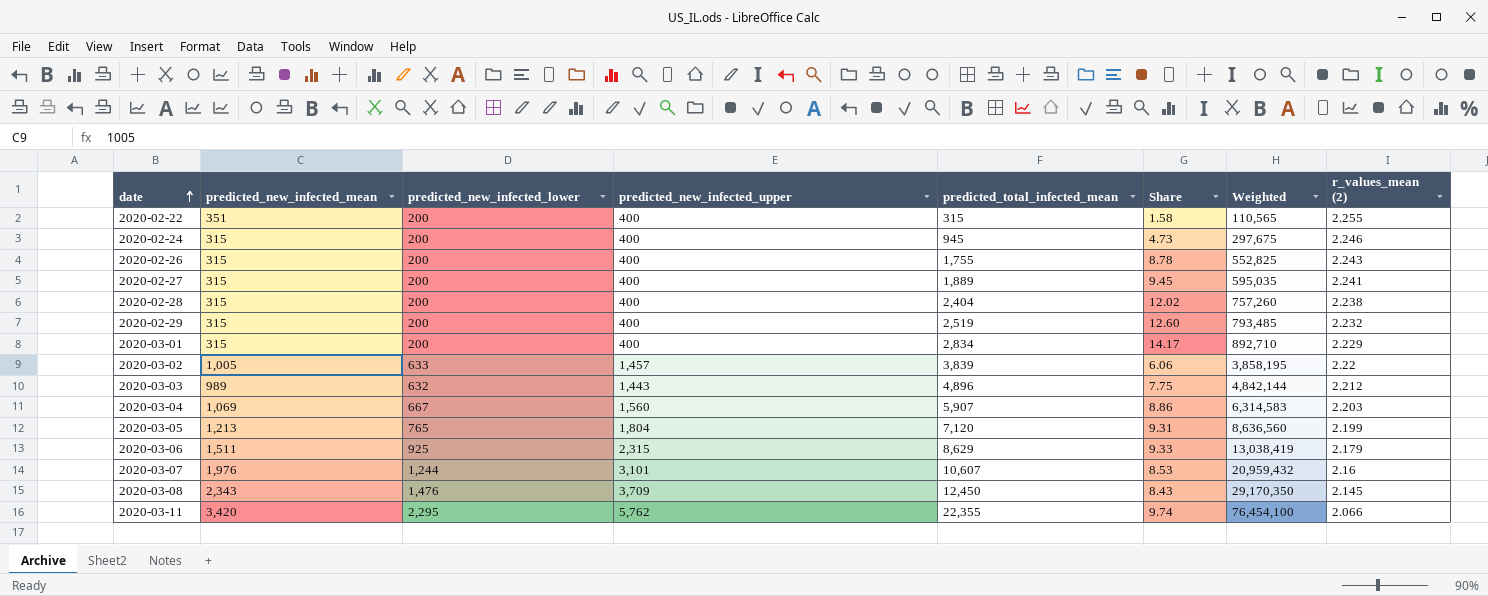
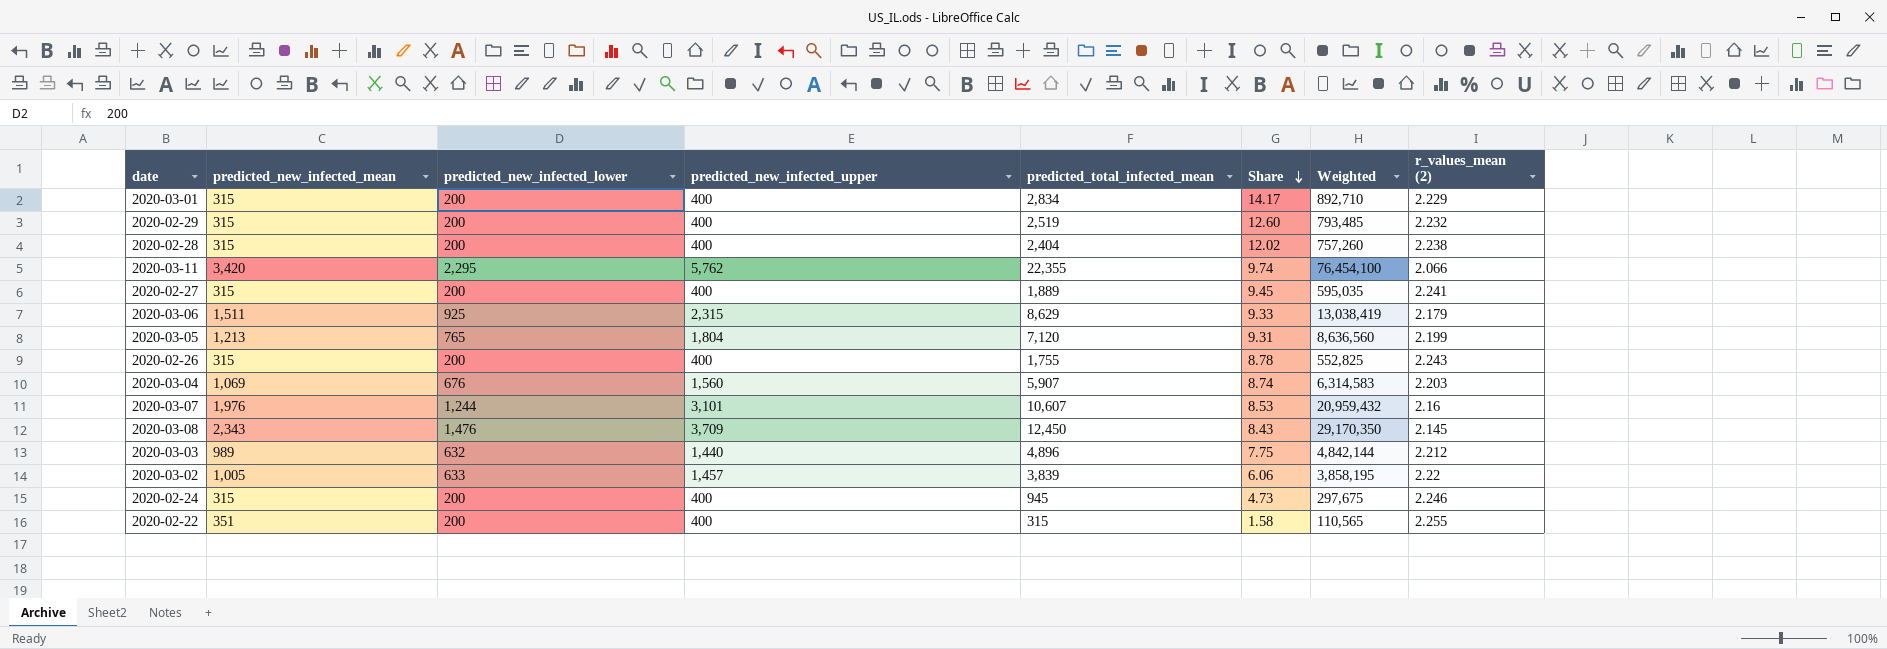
row order: date ascending -> Share descending
2020-03-04 | predicted_new_infected_lower: 667 -> 676
2020-03-04 | Share: 8.86 -> 8.74
2020-03-03 | predicted_new_infected_upper: 1,443 -> 1,440

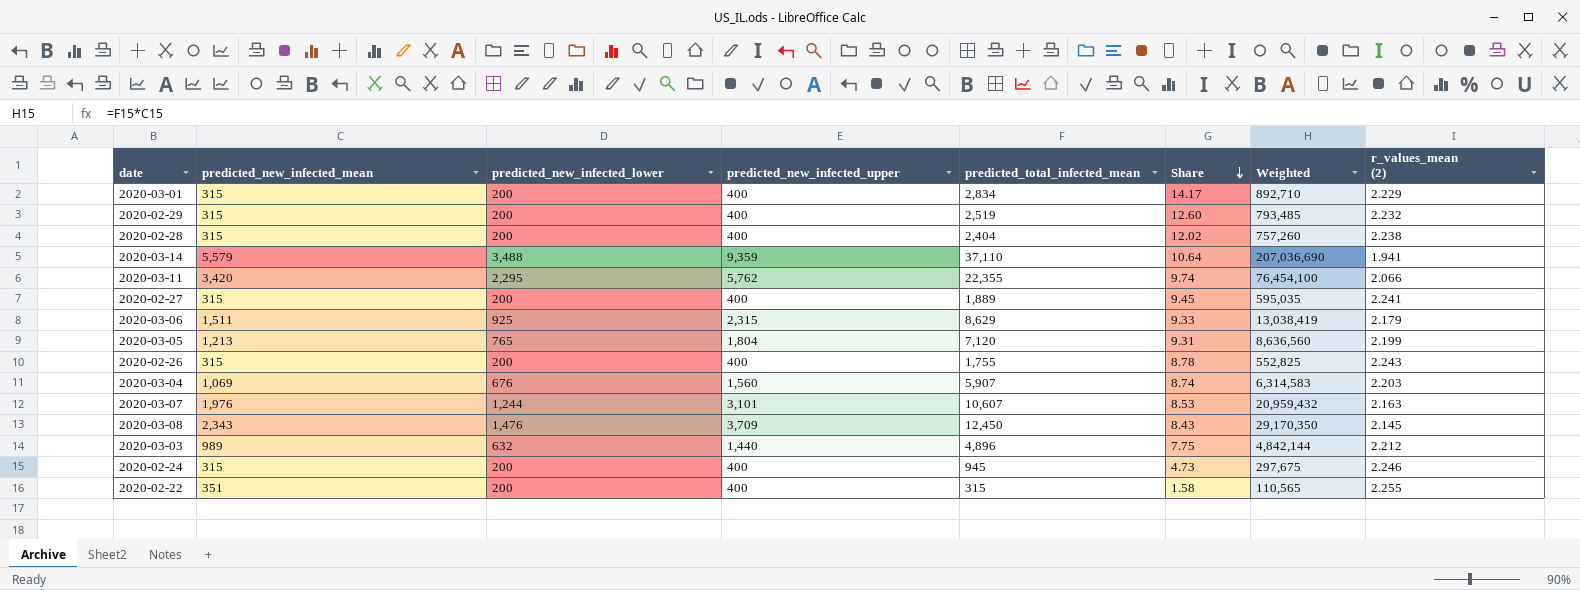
row 2020-03-02: 1,005 | 633 | 1,457 | 3,839 | 6.06 | 3,858,195 | 2.22 -> none
row 2020-03-14: none -> 5,579 | 3,488 | 9,359 | 37,110 | 10.64 | 207,036,690 | 1.941
2020-03-07 | r_values_mean (2): 2.16 -> 2.163

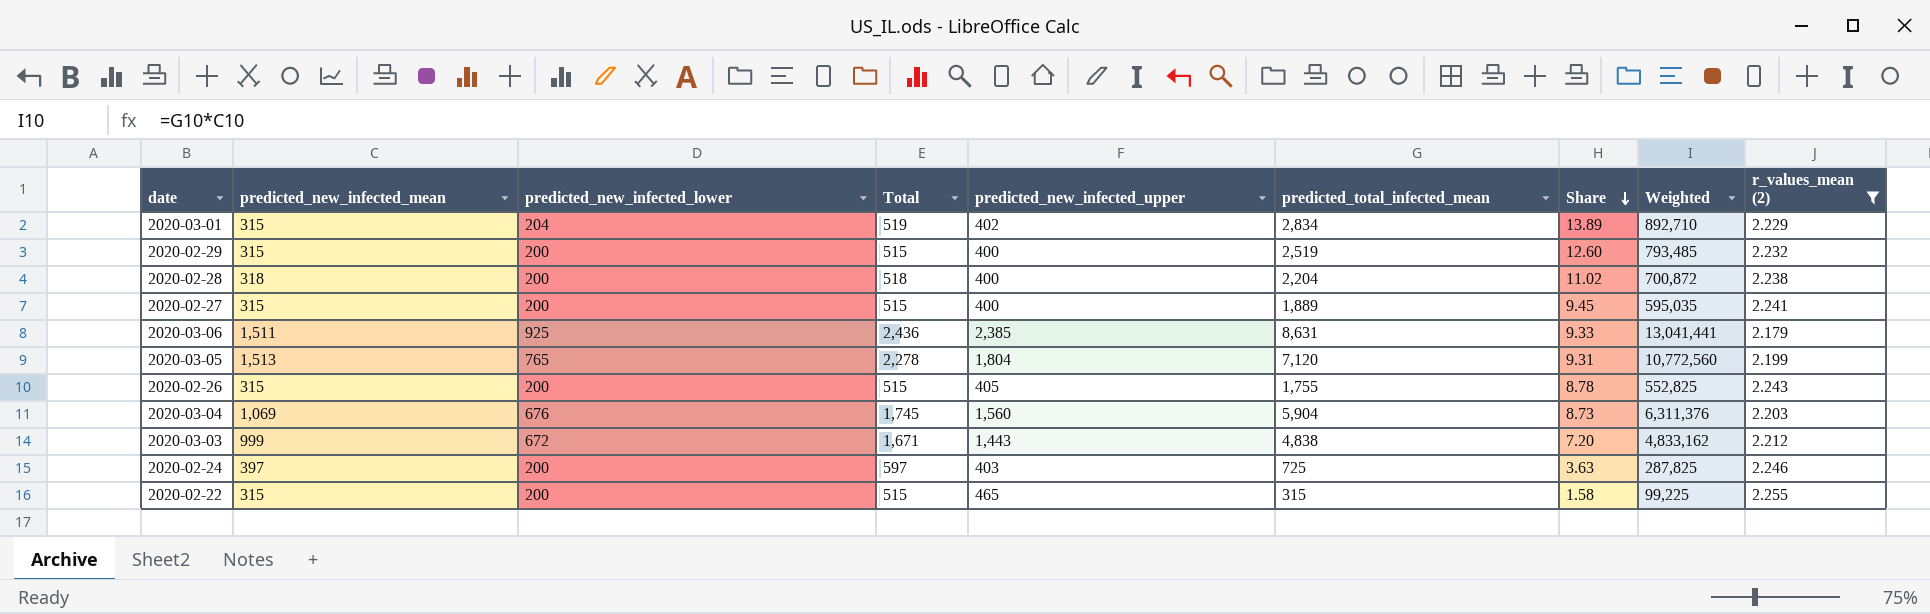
filter: none -> r_values_mean (2) >= 2.179
column Total | formula: none -> [predicted_new_infected_mean] + [predicted_new_infected_lower]
2020-03-01 | predicted_new_infected_lower: 200 -> 204
2020-03-01 | predicted_new_infected_upper: 400 -> 402
2020-03-01 | Share: 14.17 -> 13.89
2020-02-28 | predicted_new_infected_mean: 315 -> 318
2020-02-28 | predicted_total_infected_mean: 2,404 -> 2,204
2020-02-28 | Share: 12.02 -> 11.02
2020-02-28 | Weighted: 757,260 -> 700,872
2020-03-06 | predicted_new_infected_upper: 2,315 -> 2,385
2020-03-06 | predicted_total_infected_mean: 8,629 -> 8,631
2020-03-06 | Weighted: 13,038,419 -> 13,041,441
2020-03-05 | predicted_new_infected_mean: 1,213 -> 1,513
2020-03-05 | Weighted: 8,636,560 -> 10,772,560
2020-02-26 | predicted_new_infected_upper: 400 -> 405
2020-03-04 | predicted_total_infected_mean: 5,907 -> 5,904
2020-03-04 | Share: 8.74 -> 8.73
2020-03-04 | Weighted: 6,314,583 -> 6,311,376
2020-03-03 | predicted_new_infected_mean: 989 -> 999
2020-03-03 | predicted_new_infected_lower: 632 -> 672
2020-03-03 | predicted_new_infected_upper: 1,440 -> 1,443
2020-03-03 | predicted_total_infected_mean: 4,896 -> 4,838
2020-03-03 | Share: 7.75 -> 7.20
2020-03-03 | Weighted: 4,842,144 -> 4,833,162
2020-02-24 | predicted_new_infected_mean: 315 -> 397
2020-02-24 | predicted_new_infected_upper: 400 -> 403
2020-02-24 | predicted_total_infected_mean: 945 -> 725
2020-02-24 | Share: 4.73 -> 3.63
2020-02-24 | Weighted: 297,675 -> 287,825
2020-02-22 | predicted_new_infected_mean: 351 -> 315
2020-02-22 | predicted_new_infected_upper: 400 -> 465
2020-02-22 | Weighted: 110,565 -> 99,225

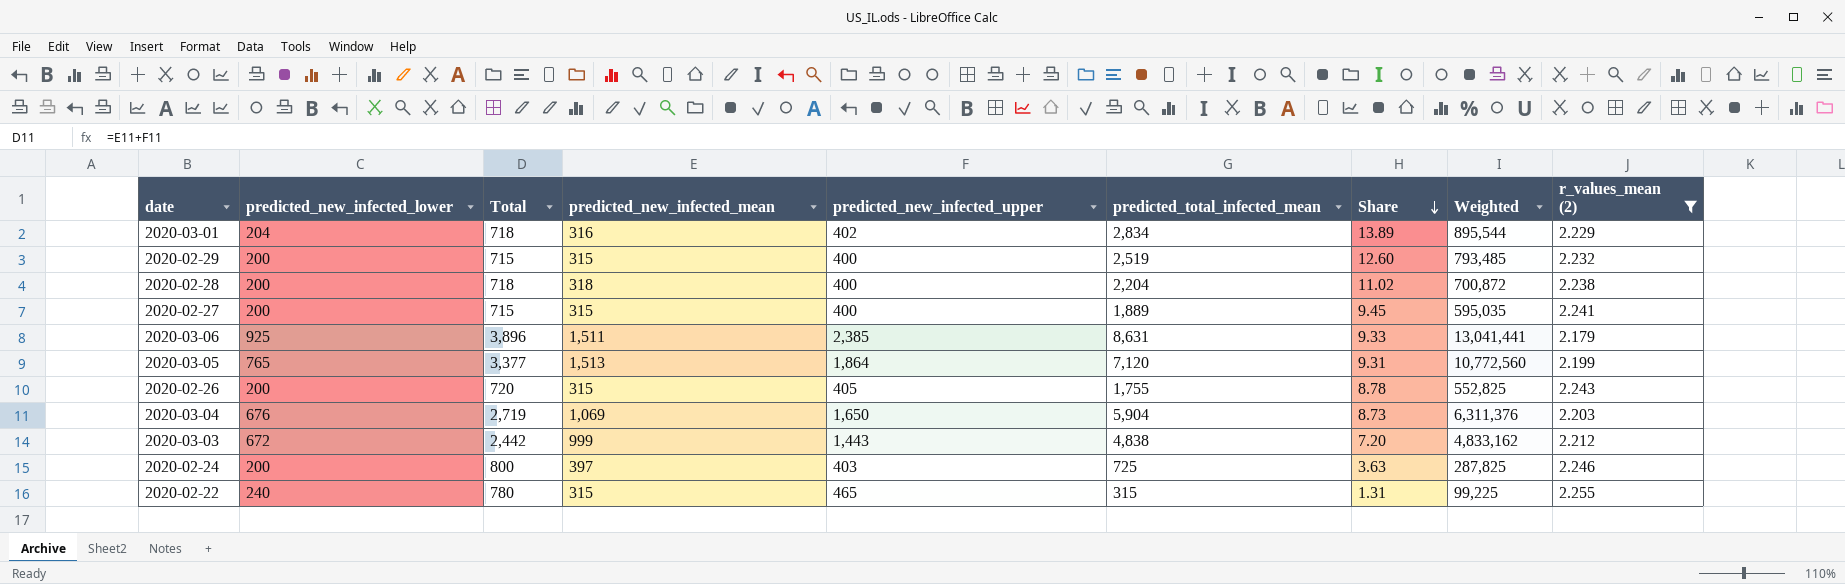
column Total | formula: [predicted_new_infected_mean] + [predicted_new_infected_lower] -> [predicted_new_infected_mean] + [predicted_new_infected_upper]
column predicted_new_infected_mean | position: 2 -> 4
2020-03-01 | predicted_new_infected_mean: 315 -> 316
2020-03-01 | Weighted: 892,710 -> 895,544
2020-03-05 | predicted_new_infected_upper: 1,804 -> 1,864
2020-03-04 | predicted_new_infected_upper: 1,560 -> 1,650
2020-02-22 | predicted_new_infected_lower: 200 -> 240
2020-02-22 | Share: 1.58 -> 1.31

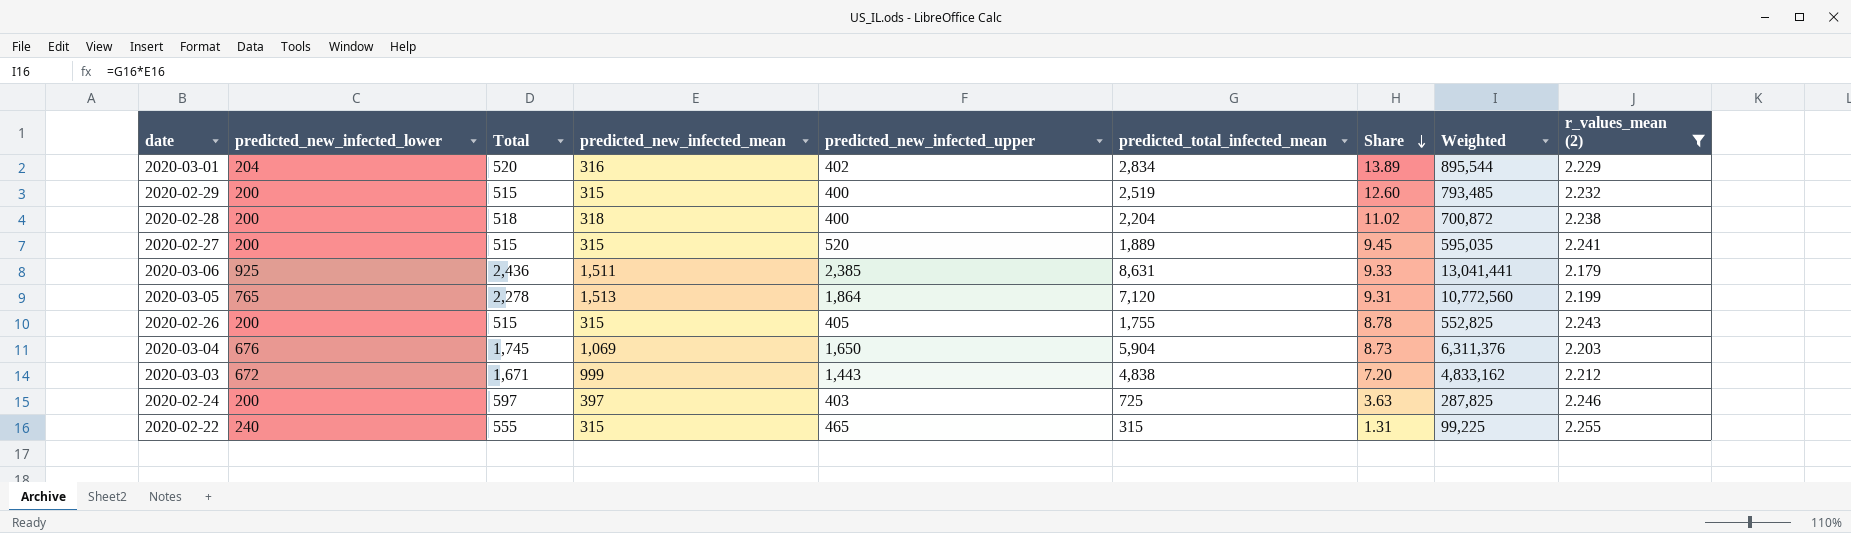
column Total | formula: [predicted_new_infected_mean] + [predicted_new_infected_upper] -> [predicted_new_infected_lower] + [predicted_new_infected_mean]
2020-02-27 | predicted_new_infected_upper: 400 -> 520

